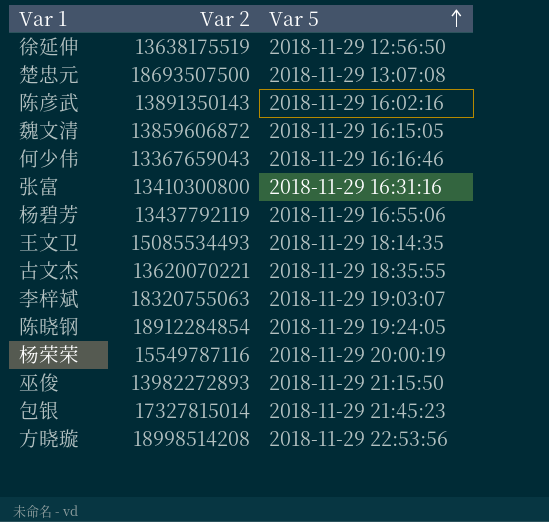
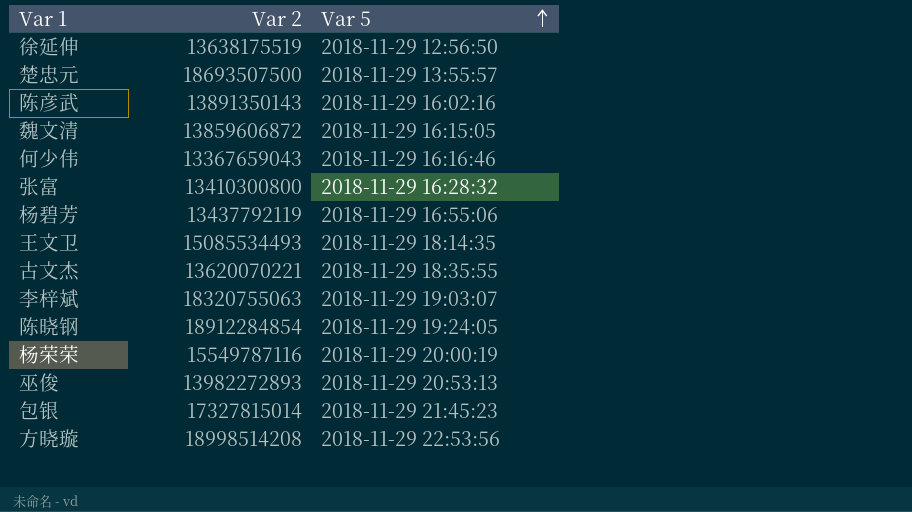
楚忠元 | Var 5: 2018-11-29 13:07:08 -> 2018-11-29 13:55:57
张富 | Var 5: 2018-11-29 16:31:16 -> 2018-11-29 16:28:32
巫俊 | Var 5: 2018-11-29 21:15:50 -> 2018-11-29 20:53:13

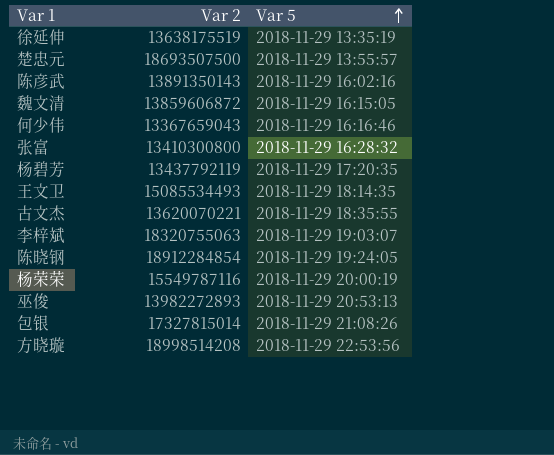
徐延伸 | Var 5: 2018-11-29 12:56:50 -> 2018-11-29 13:35:19
杨碧芳 | Var 5: 2018-11-29 16:55:06 -> 2018-11-29 17:20:35
包银 | Var 5: 2018-11-29 21:45:23 -> 2018-11-29 21:08:26

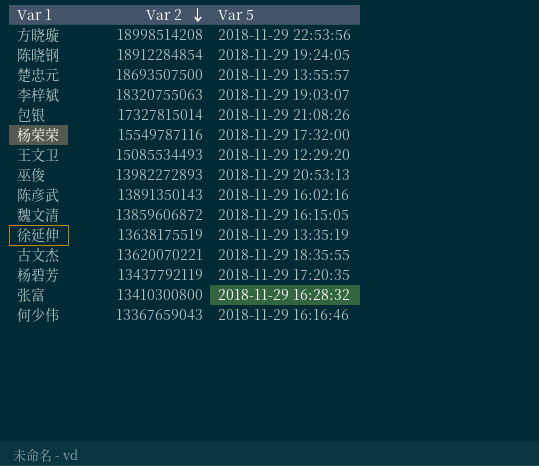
row order: Var 5 ascending -> Var 2 descending
杨荣荣 | Var 5: 2018-11-29 20:00:19 -> 2018-11-29 17:32:00
王文卫 | Var 5: 2018-11-29 18:14:35 -> 2018-11-29 12:29:20

